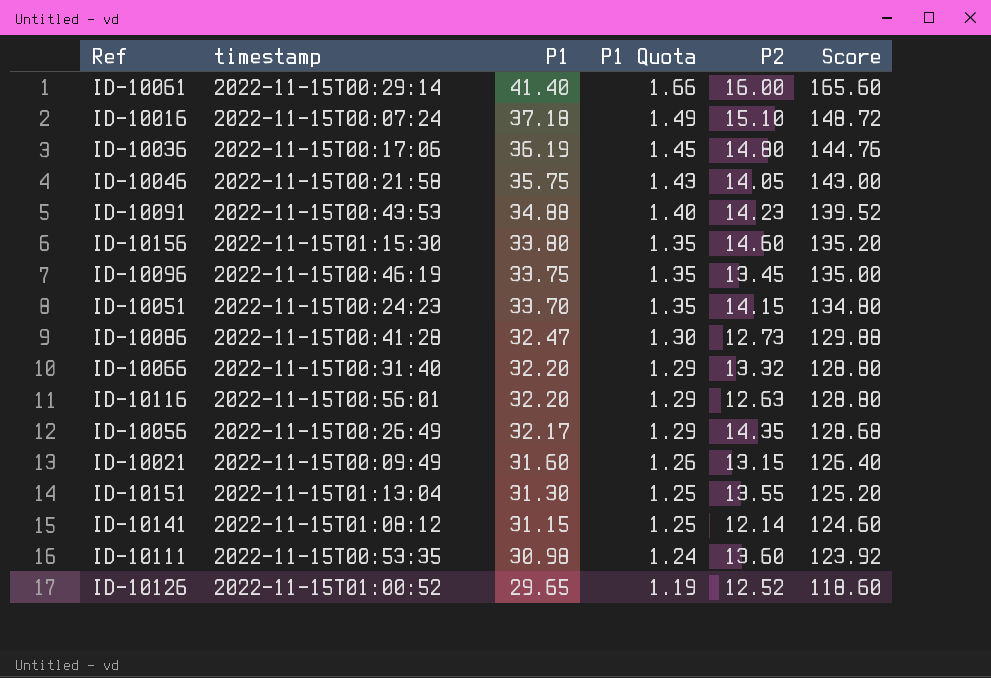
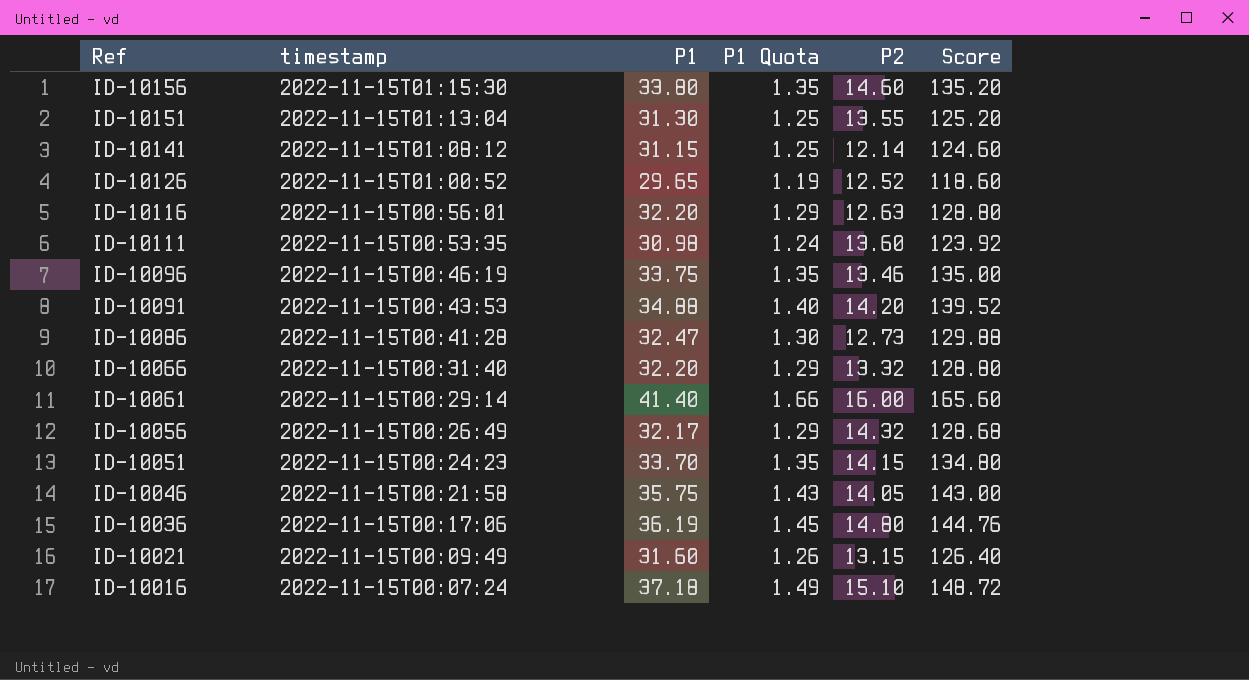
row order: P1 descending -> Ref descending
ID-10096 | P2: 13.45 -> 13.46
ID-10091 | P2: 14.23 -> 14.20
ID-10056 | P2: 14.35 -> 14.32

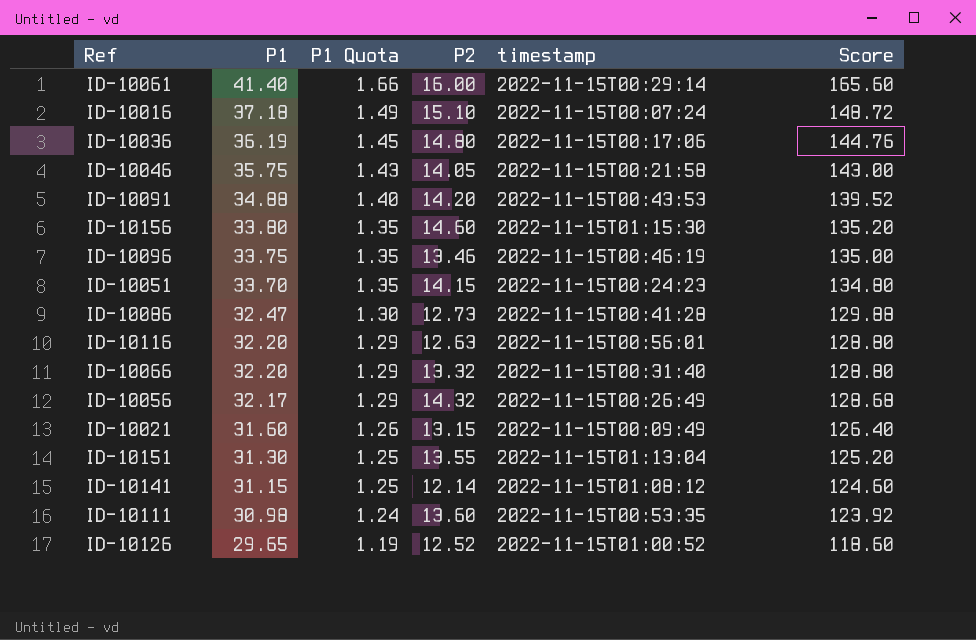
row order: Ref descending -> P1 descending
column timestamp | position: 2 -> 5

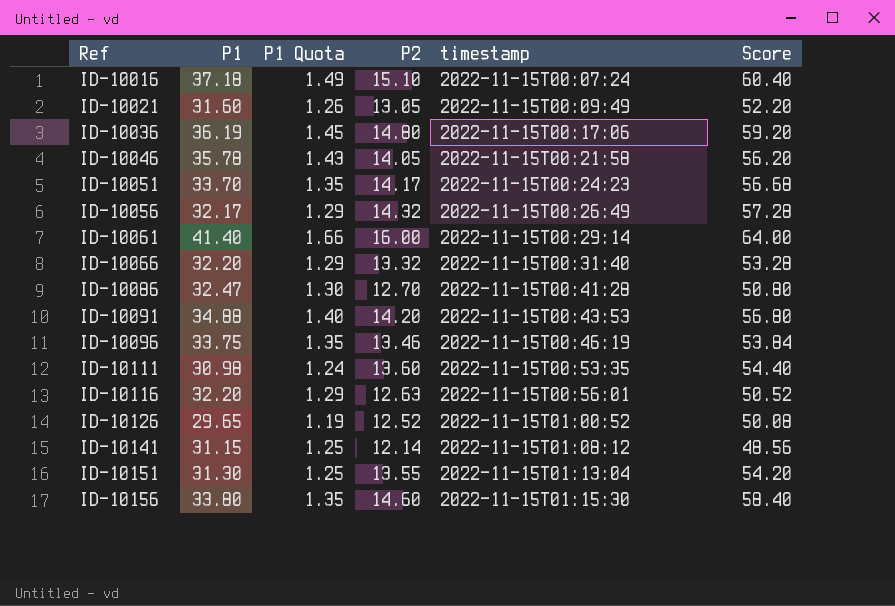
row order: P1 descending -> Ref ascending
column Score | formula: [P1] * 4 -> [P2] * 4
ID-10021 | P2: 13.15 -> 13.05
ID-10046 | P1: 35.75 -> 35.78
ID-10051 | P2: 14.15 -> 14.17
ID-10086 | P2: 12.73 -> 12.70

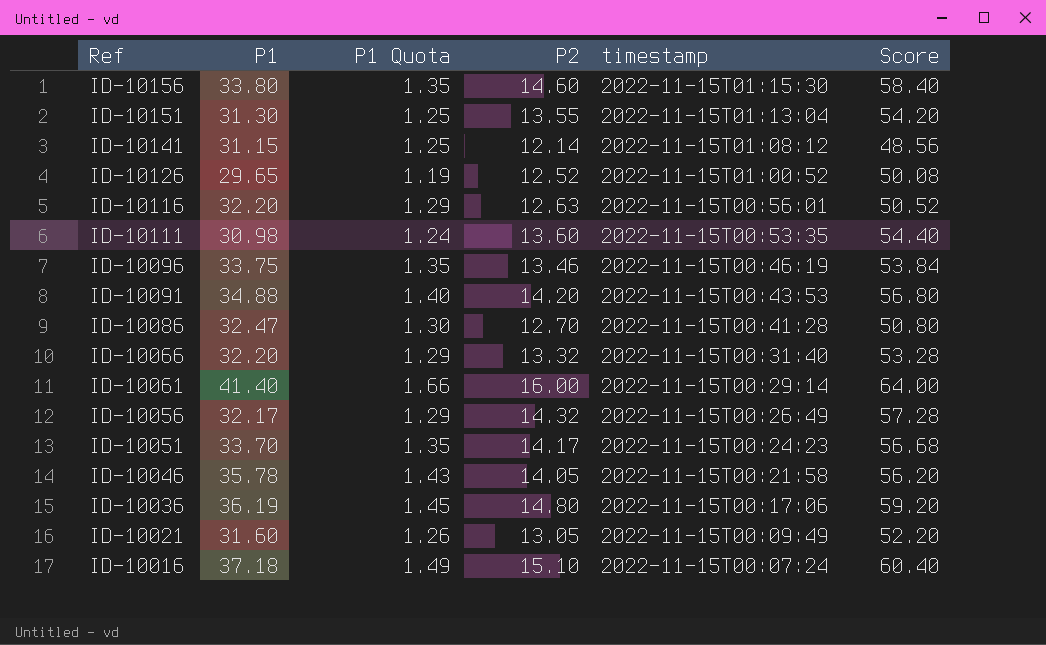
row order: Ref ascending -> Ref descending

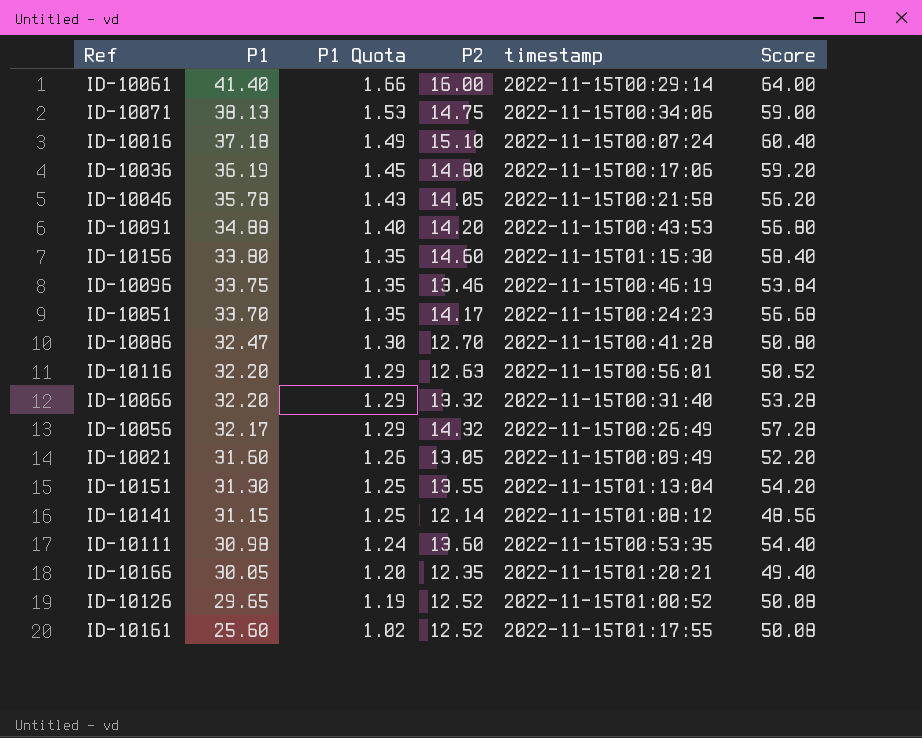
row order: Ref descending -> P1 descending
row ID-10071: none -> 38.13 | 1.53 | 14.75 | 2022-11-15T00:34:06 | 59.00
row ID-10166: none -> 30.05 | 1.20 | 12.35 | 2022-11-15T01:20:21 | 49.40
row ID-10161: none -> 25.60 | 1.02 | 12.52 | 2022-11-15T01:17:55 | 50.08

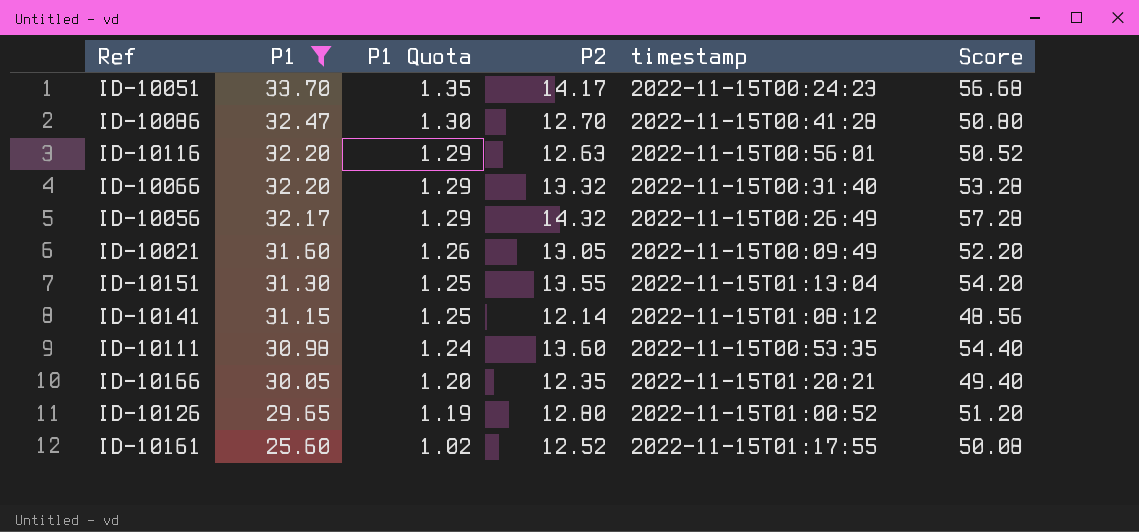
filter: none -> P1 <= 33.70
ID-10126 | P2: 12.52 -> 12.80
ID-10126 | Score: 50.08 -> 51.20

